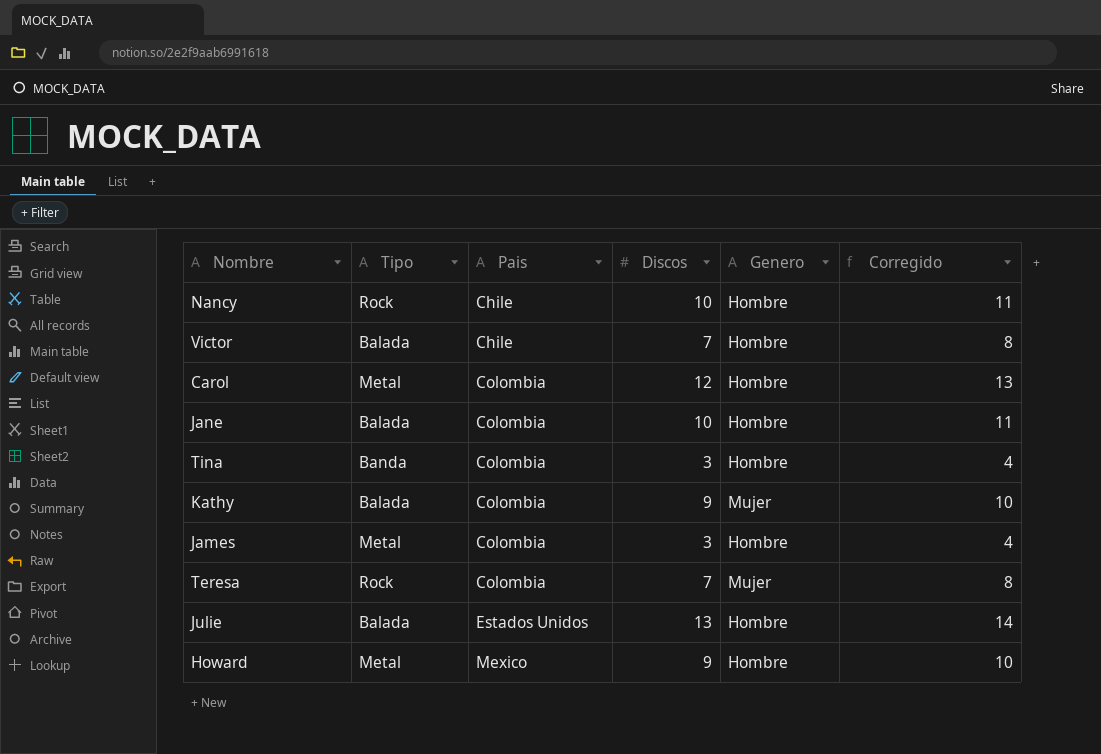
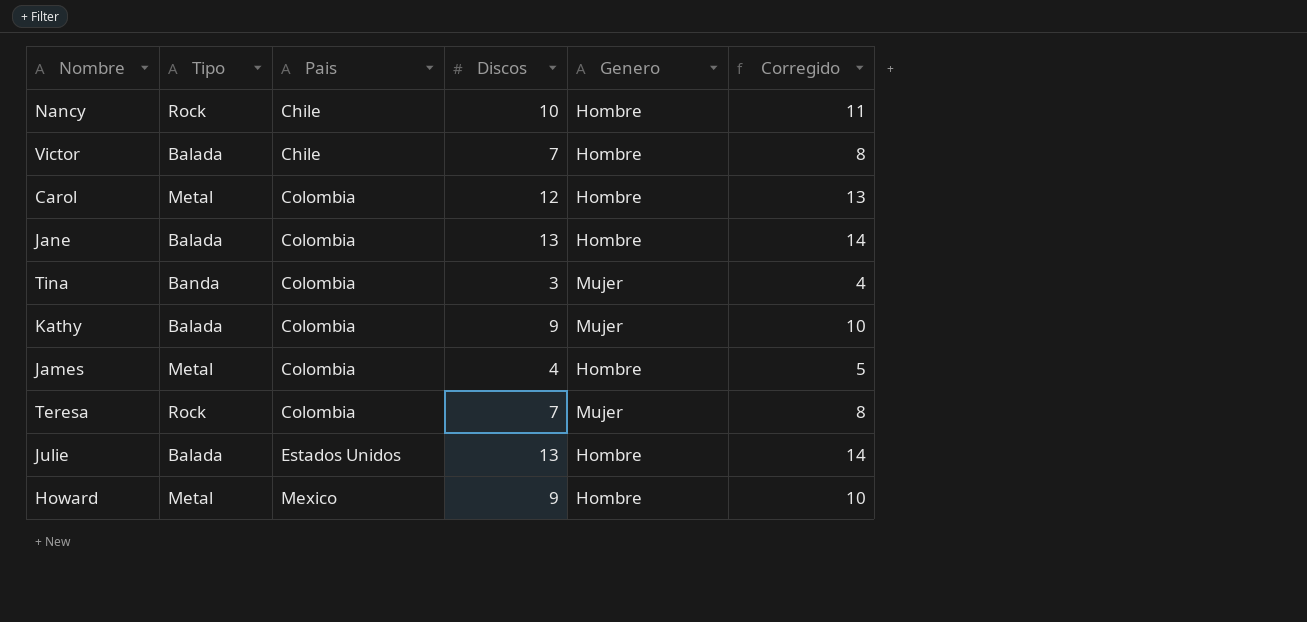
Jane | Discos: 10 -> 13
Jane | Corregido: 11 -> 14
Tina | Genero: Hombre -> Mujer
James | Discos: 3 -> 4
James | Corregido: 4 -> 5

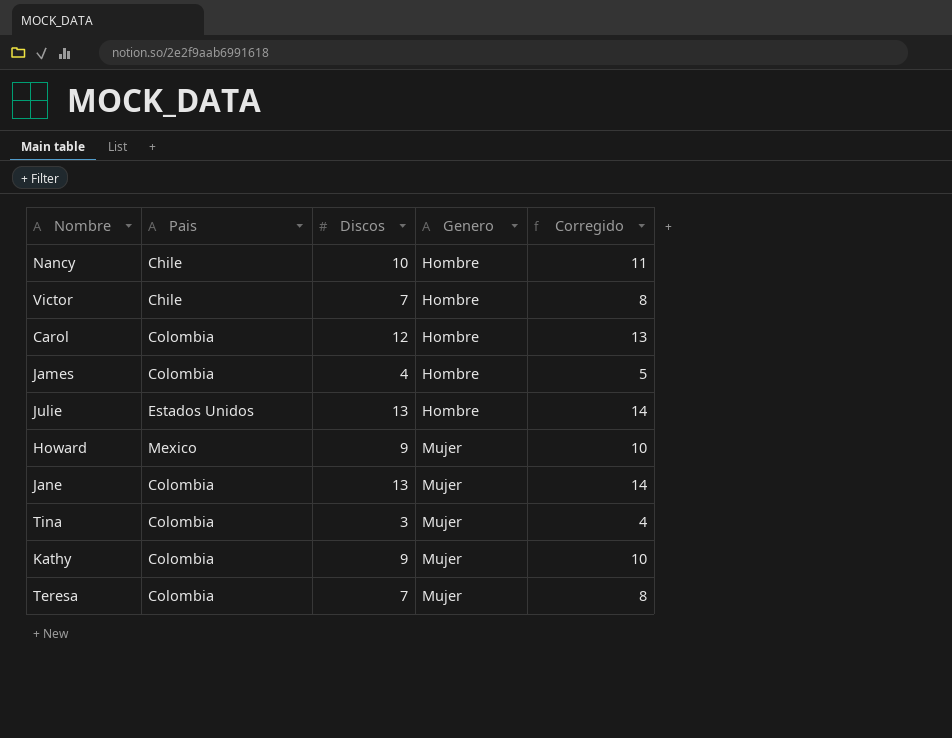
row order: Pais ascending -> Genero ascending
column Tipo | position: 2 -> none
Howard | Genero: Hombre -> Mujer
Jane | Genero: Hombre -> Mujer

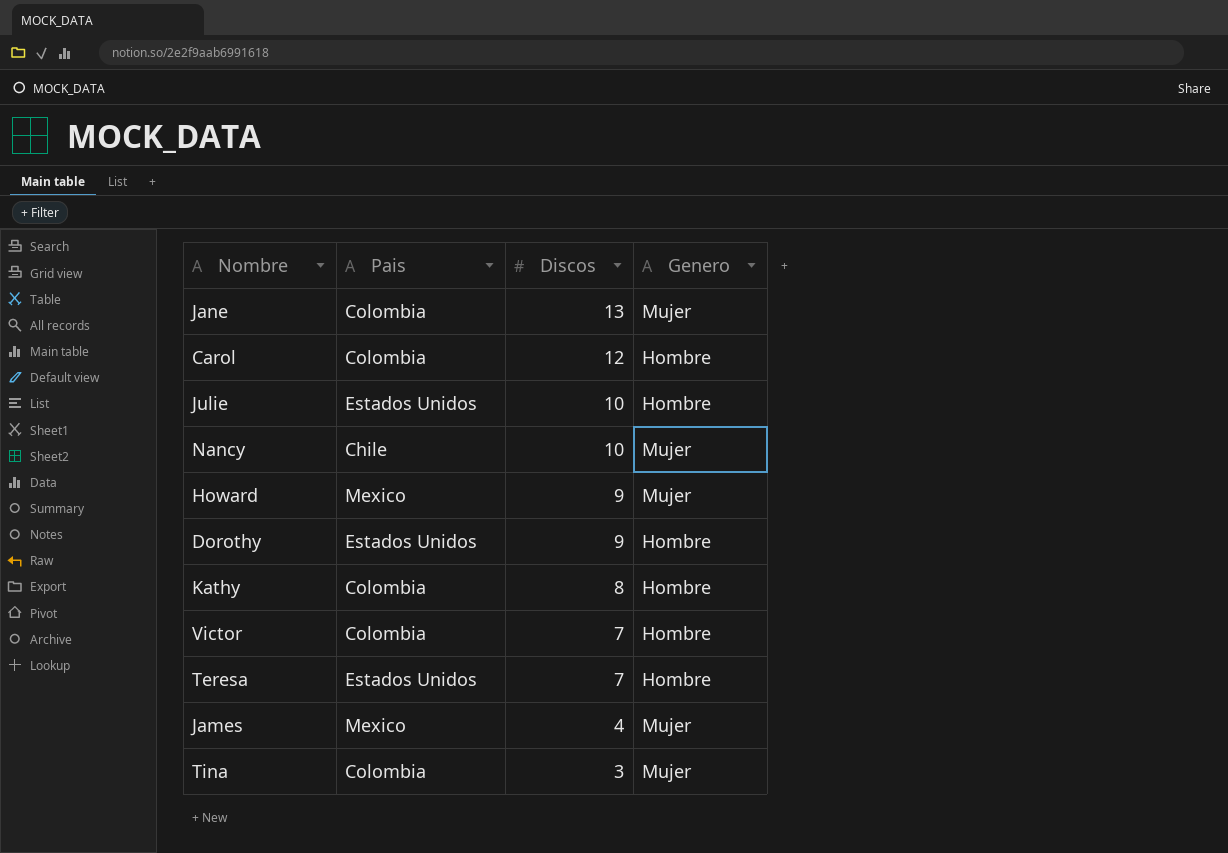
row order: Genero ascending -> Discos descending
column Corregido | formula: [Discos] + 1 -> none
Julie | Discos: 13 -> 10
Nancy | Genero: Hombre -> Mujer
row Dorothy: none -> Estados Unidos | 9 | Hombre
Kathy | Discos: 9 -> 8
Kathy | Genero: Mujer -> Hombre
Victor | Pais: Chile -> Colombia
Teresa | Pais: Colombia -> Estados Unidos
Teresa | Genero: Mujer -> Hombre
James | Pais: Colombia -> Mexico
James | Genero: Hombre -> Mujer

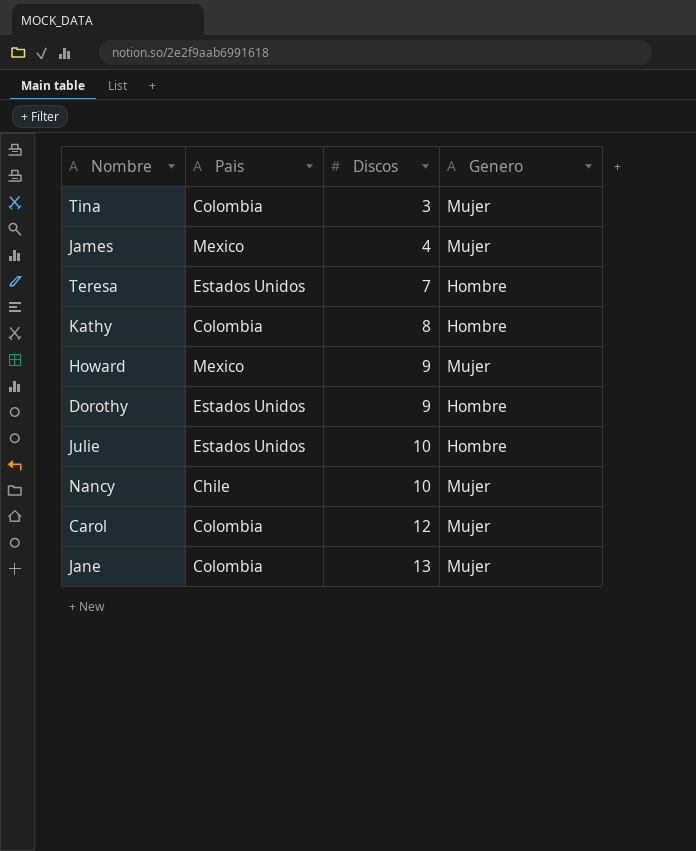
row order: Discos descending -> Discos ascending
row Victor: Colombia | 7 | Hombre -> none
Carol | Genero: Hombre -> Mujer

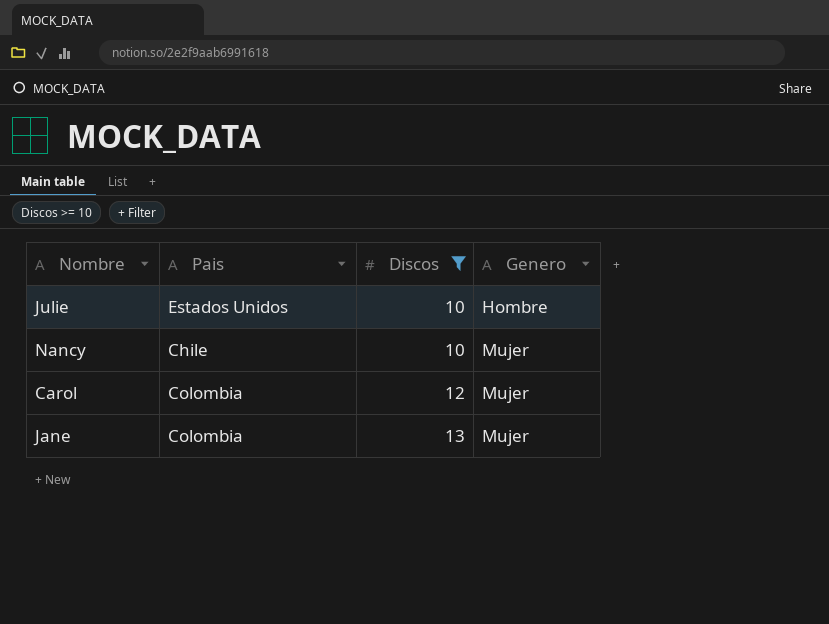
filter: none -> Discos >= 10

